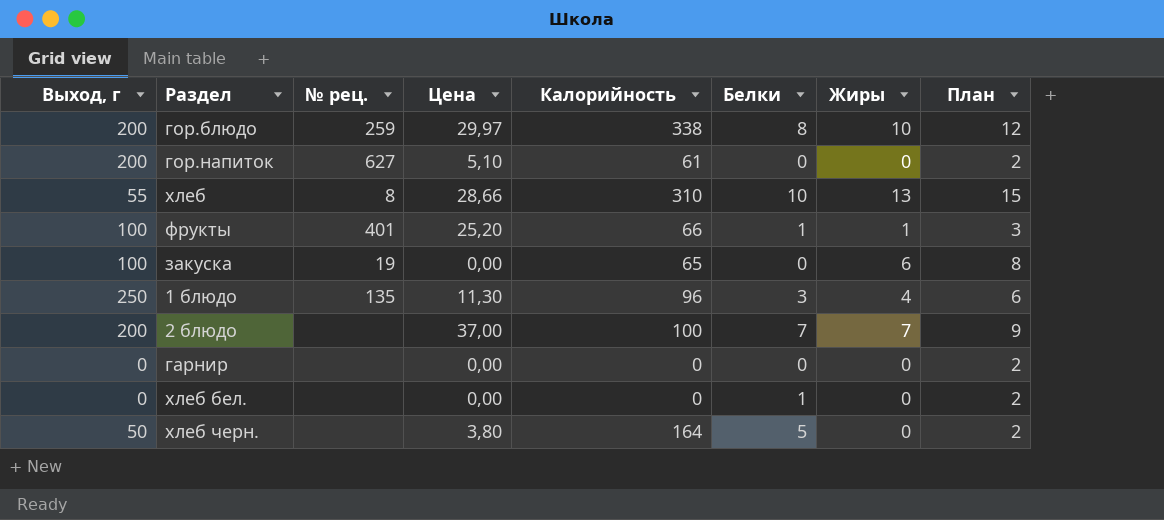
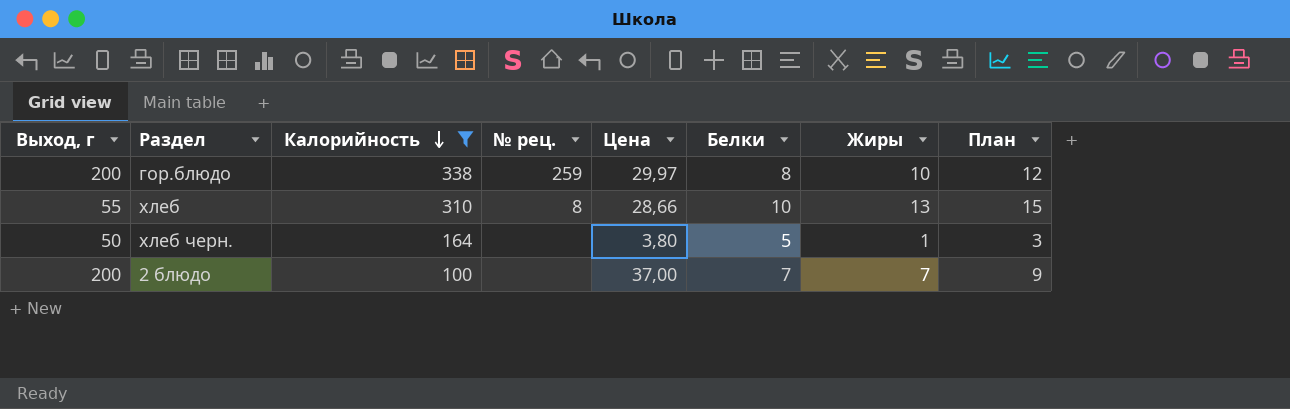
filter: none -> Калорийность >= 100
row order: none -> Калорийность descending
column Калорийность | position: 5 -> 3
хлеб черн. | Жиры: 0 -> 1
хлеб черн. | План: 2 -> 3

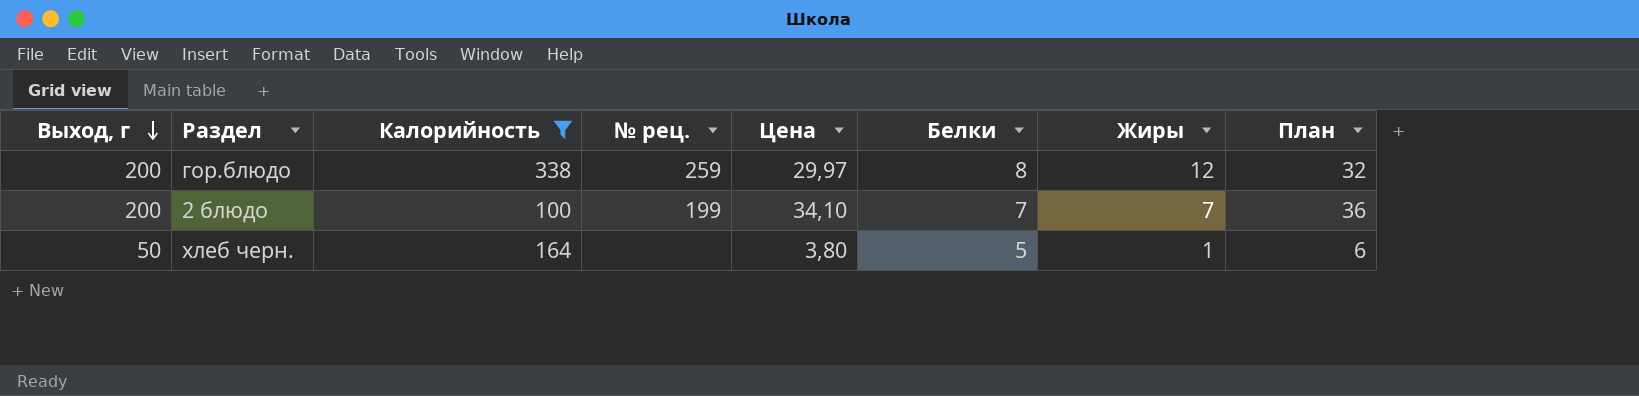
row order: Калорийность descending -> Выход, г descending
column План | formula: [Жиры] + 2 -> [Цена] + 2
row хлеб: 55 | 310 | 8 | 28,66 | 10 | 13 | 15 -> none
гор.блюдо | Жиры: 10 -> 12
2 блюдо | № рец.: none -> 199
2 блюдо | Цена: 37,00 -> 34,10

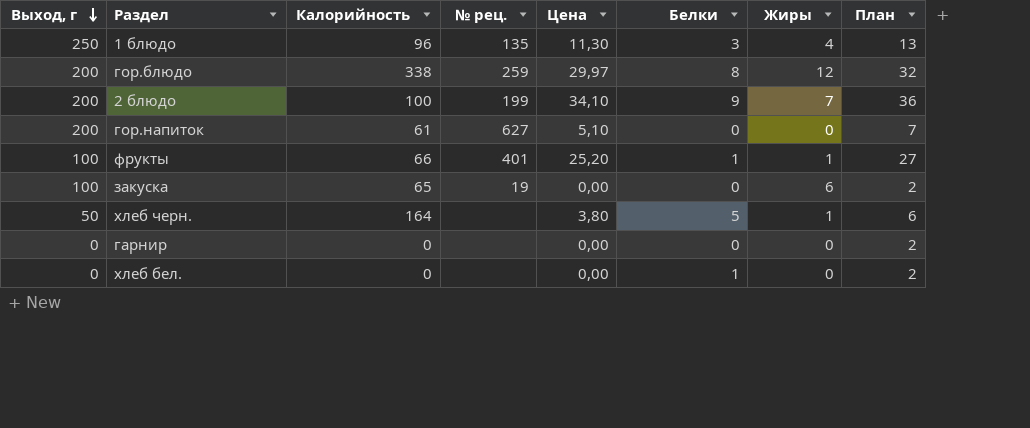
filter: Калорийность >= 100 -> none
2 блюдо | Белки: 7 -> 9

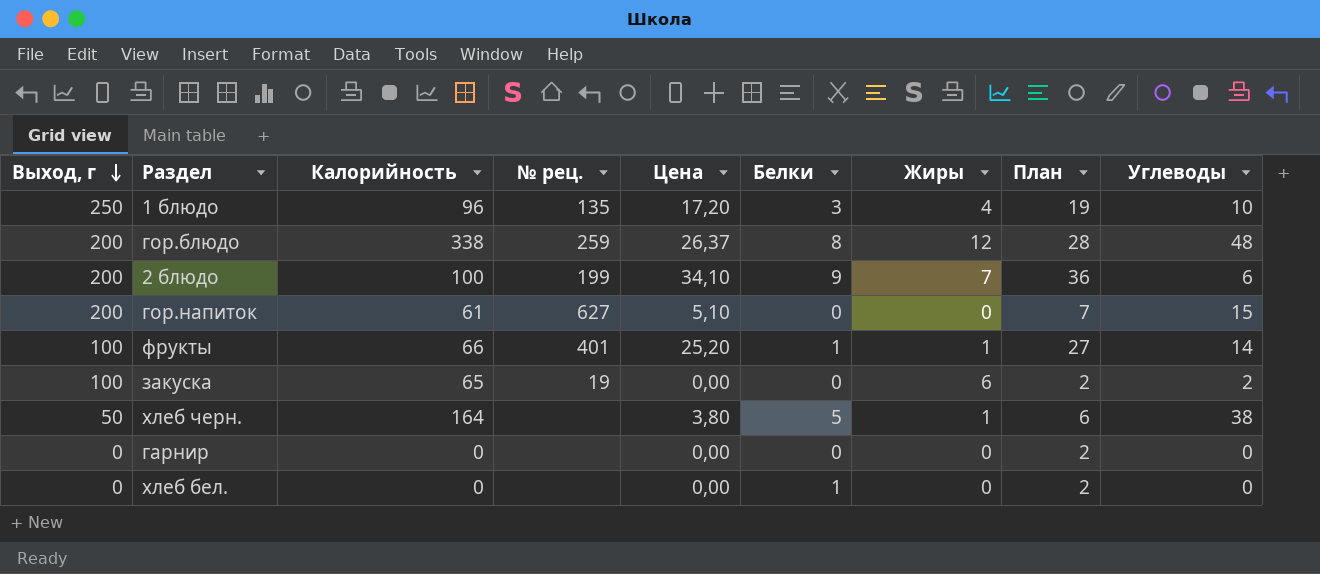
column Углеводы | position: none -> 9
1 блюдо | Цена: 11,30 -> 17,20
1 блюдо | План: 13 -> 19
гор.блюдо | Цена: 29,97 -> 26,37
гор.блюдо | План: 32 -> 28

